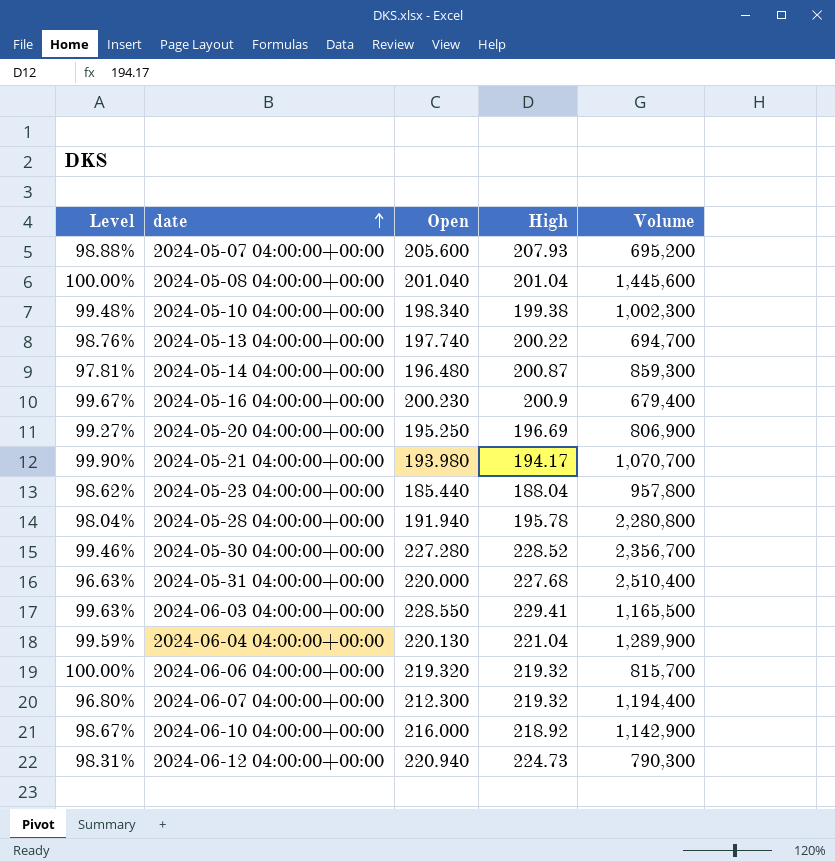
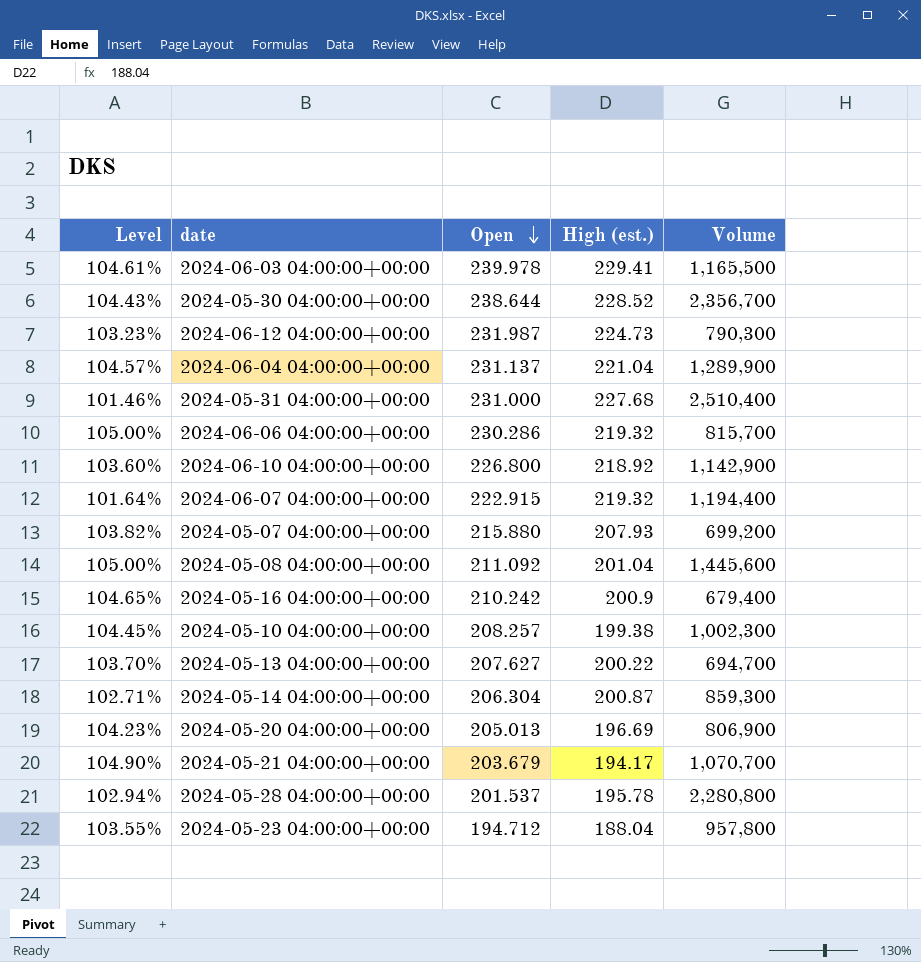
row order: date ascending -> Open descending
column name: High -> High (est.)
2024-06-03 04:00:00+00:00 | Level: 99.63% -> 104.61%
2024-06-03 04:00:00+00:00 | Open: 228.550 -> 239.978
2024-05-30 04:00:00+00:00 | Level: 99.46% -> 104.43%
2024-05-30 04:00:00+00:00 | Open: 227.280 -> 238.644
2024-06-12 04:00:00+00:00 | Level: 98.31% -> 103.23%
2024-06-12 04:00:00+00:00 | Open: 220.940 -> 231.987
2024-06-04 04:00:00+00:00 | Level: 99.59% -> 104.57%
2024-06-04 04:00:00+00:00 | Open: 220.130 -> 231.137
2024-05-31 04:00:00+00:00 | Level: 96.63% -> 101.46%
2024-05-31 04:00:00+00:00 | Open: 220.000 -> 231.000
2024-06-06 04:00:00+00:00 | Level: 100.00% -> 105.00%
2024-06-06 04:00:00+00:00 | Open: 219.320 -> 230.286
2024-06-10 04:00:00+00:00 | Level: 98.67% -> 103.60%
2024-06-10 04:00:00+00:00 | Open: 216.000 -> 226.800
2024-06-07 04:00:00+00:00 | Level: 96.80% -> 101.64%
2024-06-07 04:00:00+00:00 | Open: 212.300 -> 222.915
2024-05-07 04:00:00+00:00 | Level: 98.88% -> 103.82%
2024-05-07 04:00:00+00:00 | Open: 205.600 -> 215.880
2024-05-07 04:00:00+00:00 | Volume: 695,200 -> 699,200
2024-05-08 04:00:00+00:00 | Level: 100.00% -> 105.00%
2024-05-08 04:00:00+00:00 | Open: 201.040 -> 211.092
2024-05-16 04:00:00+00:00 | Level: 99.67% -> 104.65%
2024-05-16 04:00:00+00:00 | Open: 200.230 -> 210.242
2024-05-10 04:00:00+00:00 | Level: 99.48% -> 104.45%
2024-05-10 04:00:00+00:00 | Open: 198.340 -> 208.257
2024-05-13 04:00:00+00:00 | Level: 98.76% -> 103.70%
2024-05-13 04:00:00+00:00 | Open: 197.740 -> 207.627
2024-05-14 04:00:00+00:00 | Level: 97.81% -> 102.71%
2024-05-14 04:00:00+00:00 | Open: 196.480 -> 206.304
2024-05-20 04:00:00+00:00 | Level: 99.27% -> 104.23%
2024-05-20 04:00:00+00:00 | Open: 195.250 -> 205.013
2024-05-21 04:00:00+00:00 | Level: 99.90% -> 104.90%
2024-05-21 04:00:00+00:00 | Open: 193.980 -> 203.679
2024-05-28 04:00:00+00:00 | Level: 98.04% -> 102.94%
2024-05-28 04:00:00+00:00 | Open: 191.940 -> 201.537
2024-05-23 04:00:00+00:00 | Level: 98.62% -> 103.55%
2024-05-23 04:00:00+00:00 | Open: 185.440 -> 194.712

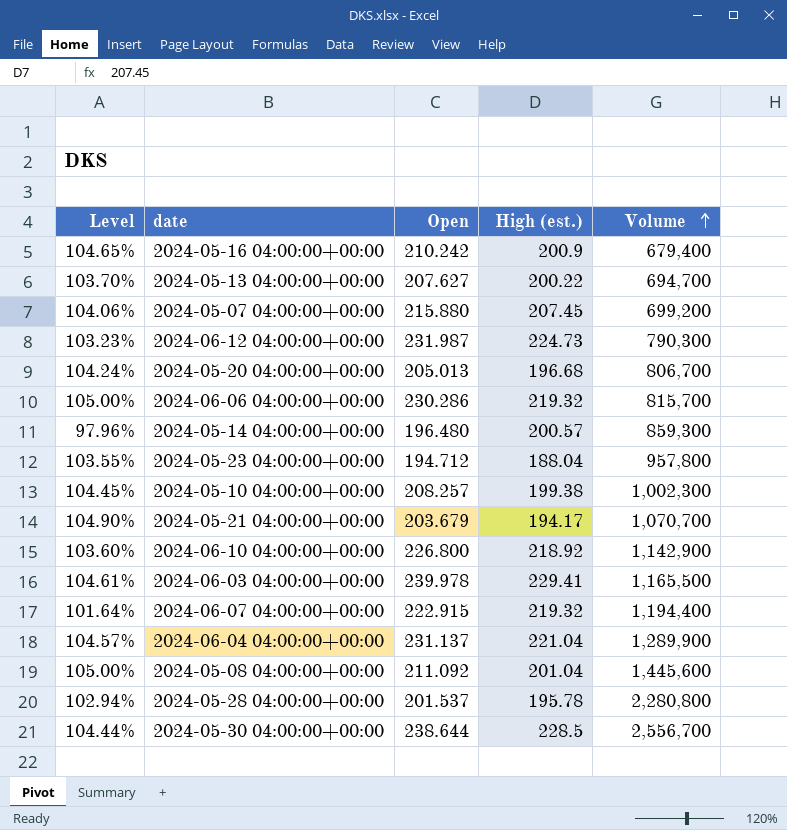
row order: Open descending -> Volume ascending
row 2024-05-31 04:00:00+00:00: 101.46% | 231.000 | 227.68 | 2,510,400 -> none
2024-05-07 04:00:00+00:00 | Level: 103.82% -> 104.06%
2024-05-07 04:00:00+00:00 | High (est.): 207.93 -> 207.45
2024-05-20 04:00:00+00:00 | Level: 104.23% -> 104.24%
2024-05-20 04:00:00+00:00 | High (est.): 196.69 -> 196.68
2024-05-20 04:00:00+00:00 | Volume: 806,900 -> 806,700
2024-05-14 04:00:00+00:00 | Level: 102.71% -> 97.96%
2024-05-14 04:00:00+00:00 | Open: 206.304 -> 196.480
2024-05-14 04:00:00+00:00 | High (est.): 200.87 -> 200.57
2024-05-30 04:00:00+00:00 | Level: 104.43% -> 104.44%
2024-05-30 04:00:00+00:00 | High (est.): 228.52 -> 228.5
2024-05-30 04:00:00+00:00 | Volume: 2,356,700 -> 2,556,700

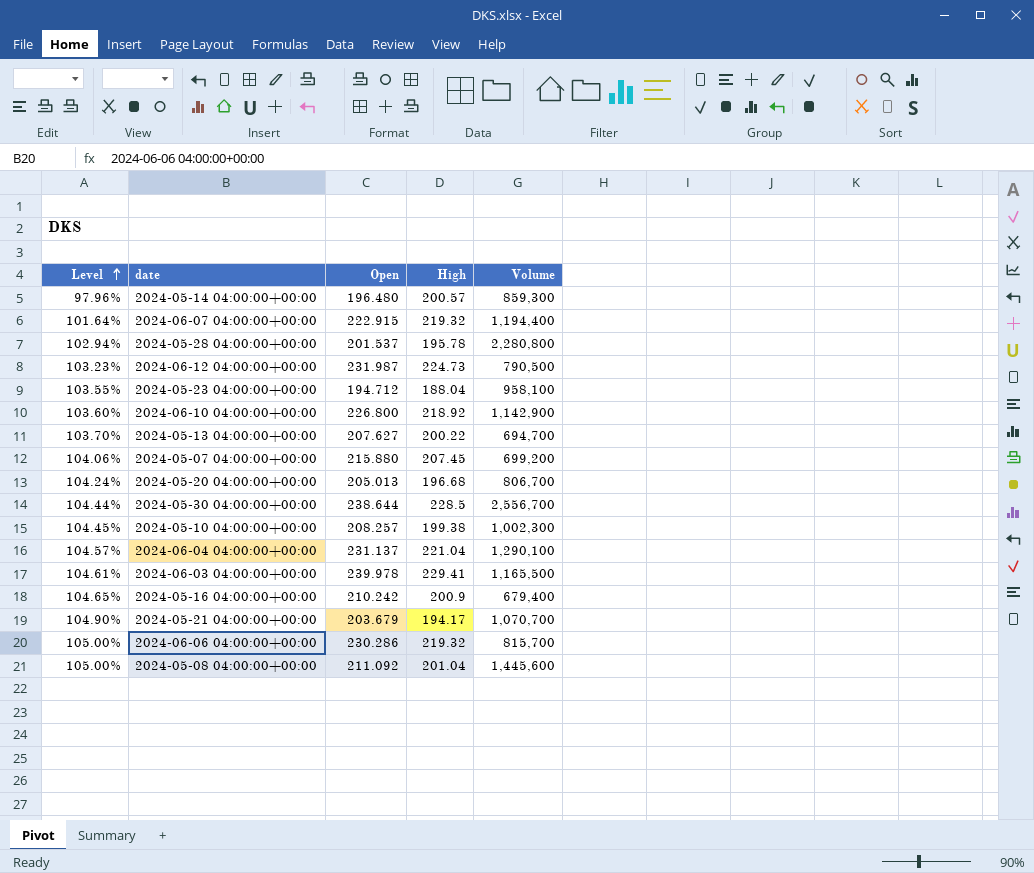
row order: Volume ascending -> Level ascending
column name: High (est.) -> High
2024-06-12 04:00:00+00:00 | Volume: 790,300 -> 790,500
2024-05-23 04:00:00+00:00 | Volume: 957,800 -> 958,100
2024-06-04 04:00:00+00:00 | Volume: 1,289,900 -> 1,290,100

